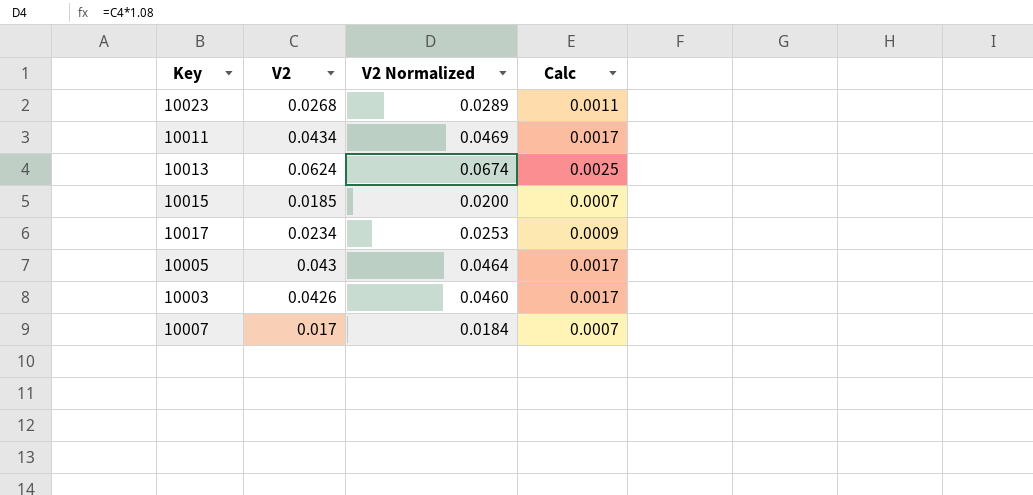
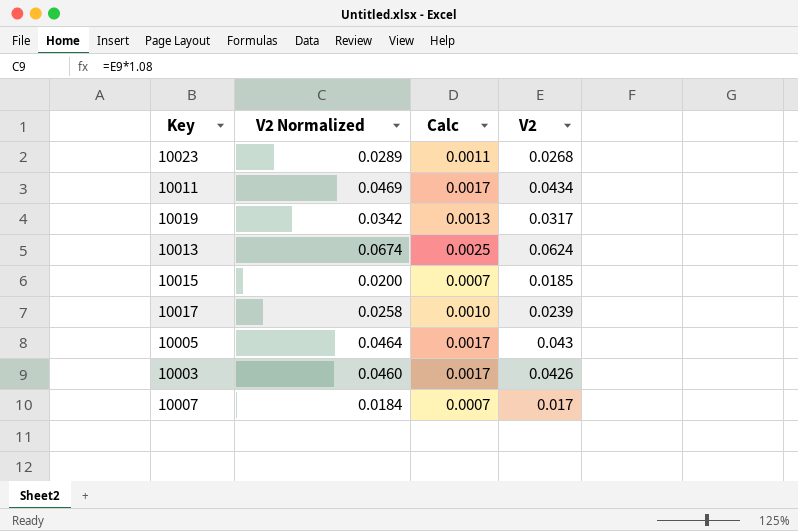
column V2 | position: 2 -> 4
row 10019: none -> 0.0342 | 0.0013 | 0.0317
10017 | V2 Normalized: 0.0253 -> 0.0258
10017 | Calc: 0.0009 -> 0.0010
10017 | V2: 0.0234 -> 0.0239

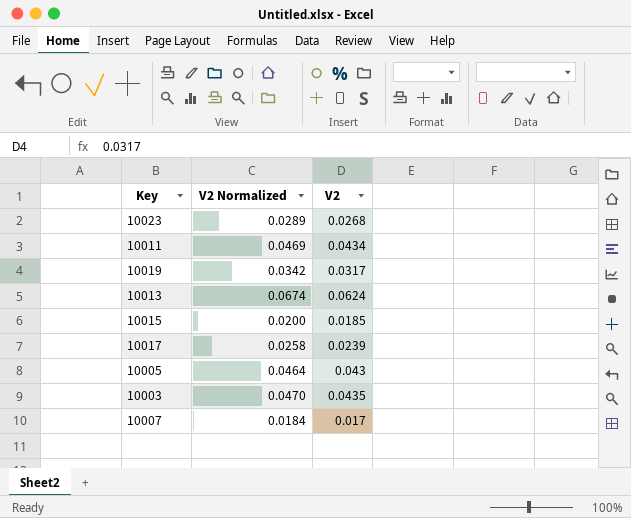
column Calc | formula: [V2] * 0.04 -> none
10003 | V2 Normalized: 0.0460 -> 0.0470
10003 | V2: 0.0426 -> 0.0435

